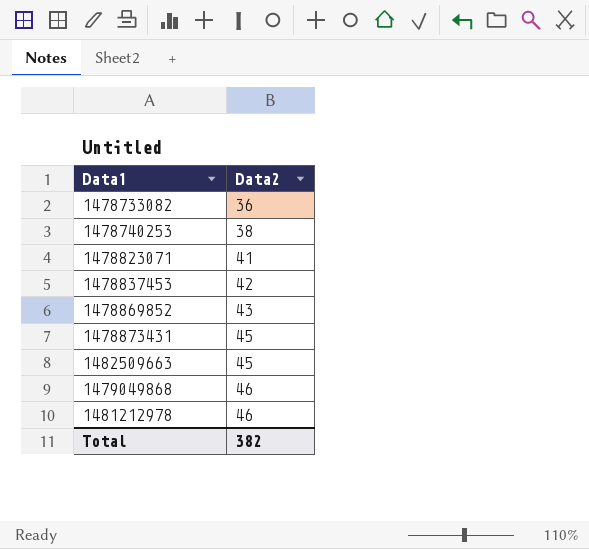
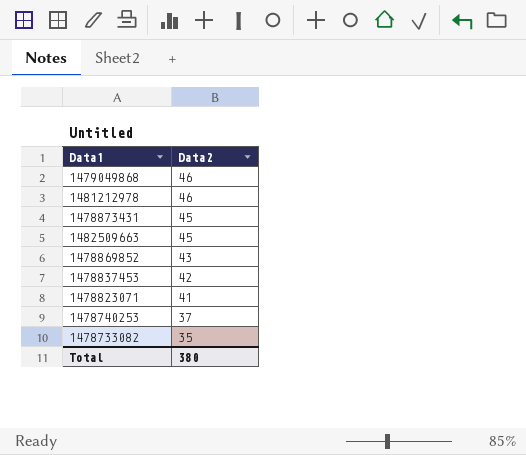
row order: Data2 ascending -> Data2 descending
1478740253 | Data2: 38 -> 37
1478733082 | Data2: 36 -> 35
Total | Data2: 382 -> 380

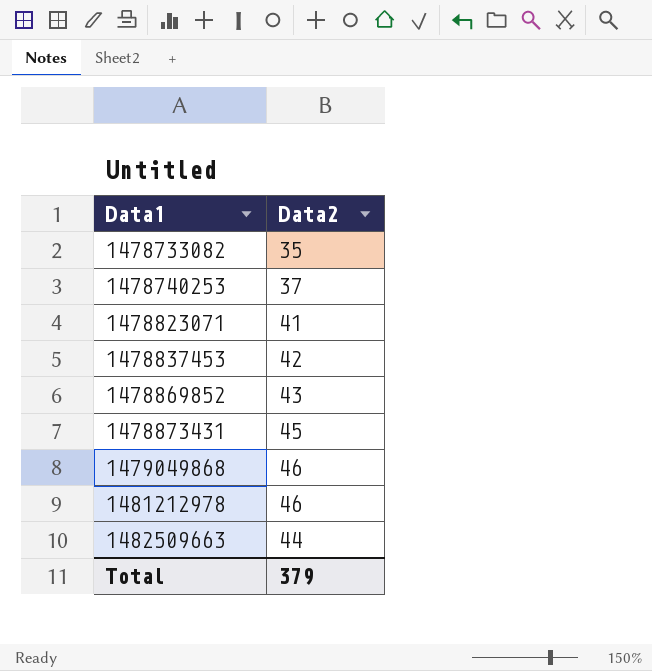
row order: Data2 descending -> Data1 ascending
1482509663 | Data2: 45 -> 44
Total | Data2: 380 -> 379

